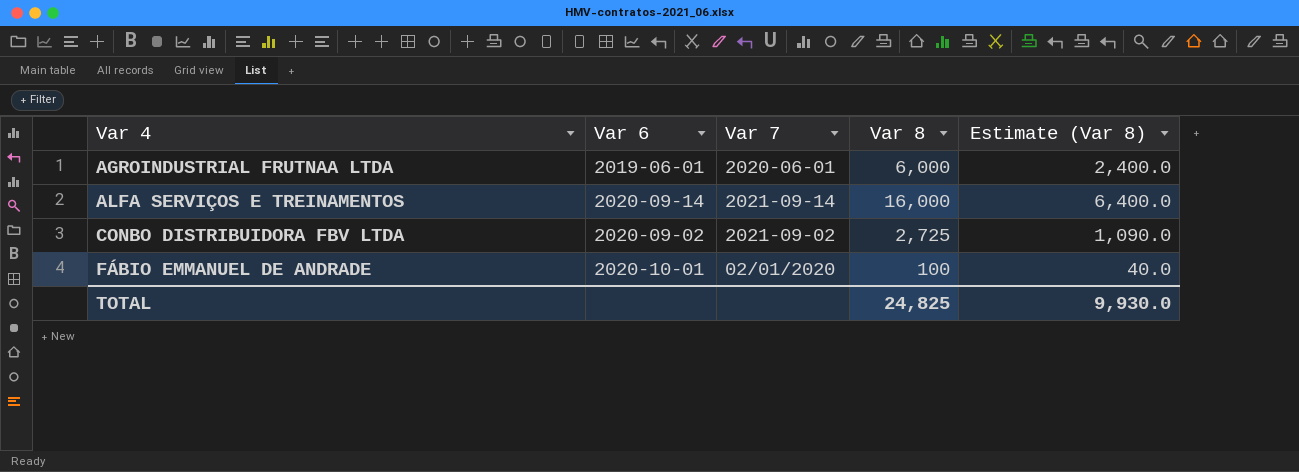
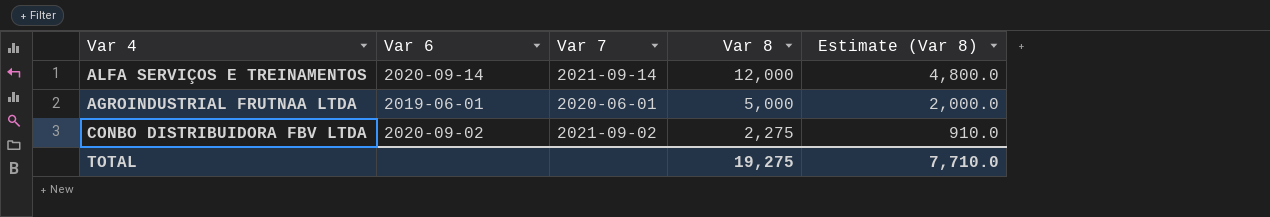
row order: Var 4 ascending -> Var 8 descending
row FÁBIO EMMANUEL DE ANDRADE: 2020-10-01 | 02/01/2020 | 100 | 40.0 -> none
ALFA SERVIÇOS E TREINAMENTOS | Var 8: 16,000 -> 12,000
ALFA SERVIÇOS E TREINAMENTOS | Estimate (Var 8): 6,400.0 -> 4,800.0
AGROINDUSTRIAL FRUTNAA LTDA | Var 8: 6,000 -> 5,000
AGROINDUSTRIAL FRUTNAA LTDA | Estimate (Var 8): 2,400.0 -> 2,000.0
CONBO DISTRIBUIDORA FBV LTDA | Var 8: 2,725 -> 2,275
CONBO DISTRIBUIDORA FBV LTDA | Estimate (Var 8): 1,090.0 -> 910.0
TOTAL | Var 8: 24,825 -> 19,275
TOTAL | Estimate (Var 8): 9,930.0 -> 7,710.0

